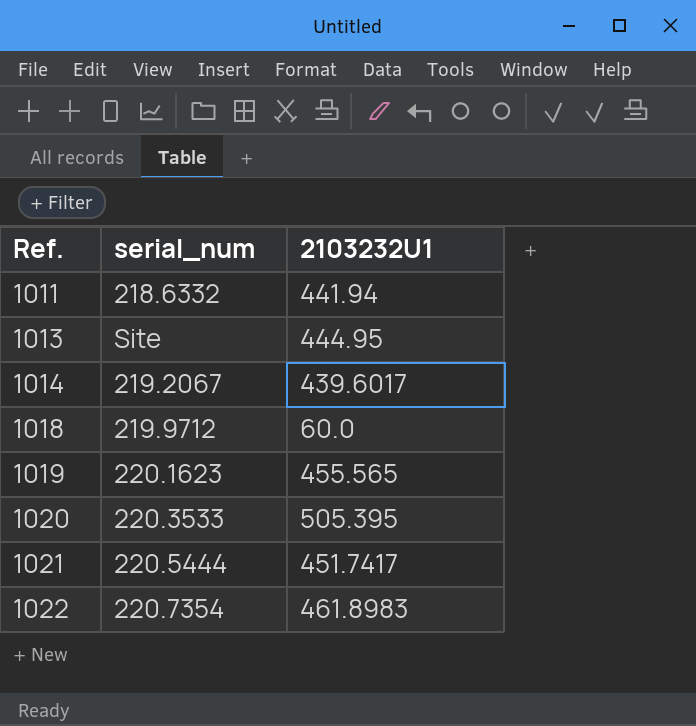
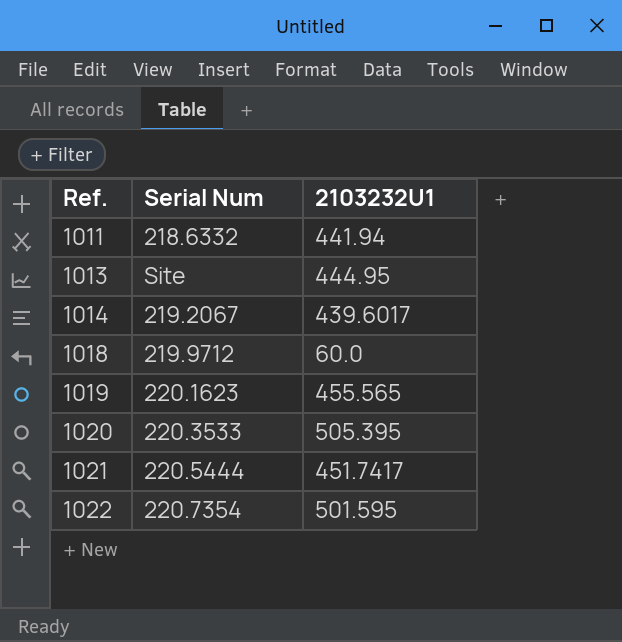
column name: serial_num -> Serial Num
1022 | 2103232U1: 461.8983 -> 501.595

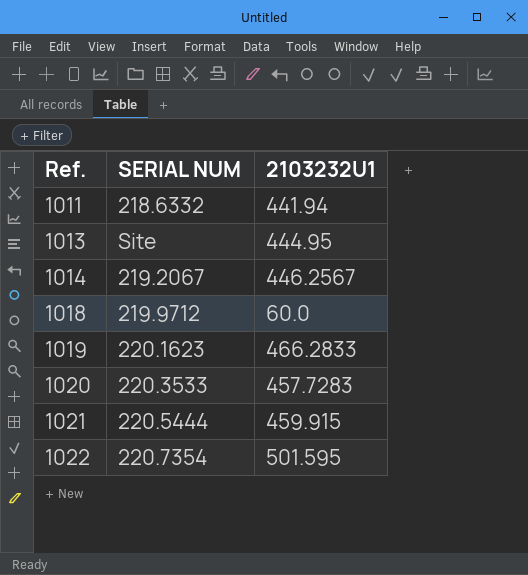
column name: Serial Num -> SERIAL NUM
1014 | 2103232U1: 439.6017 -> 446.2567
1019 | 2103232U1: 455.565 -> 466.2833
1020 | 2103232U1: 505.395 -> 457.7283
1021 | 2103232U1: 451.7417 -> 459.915

